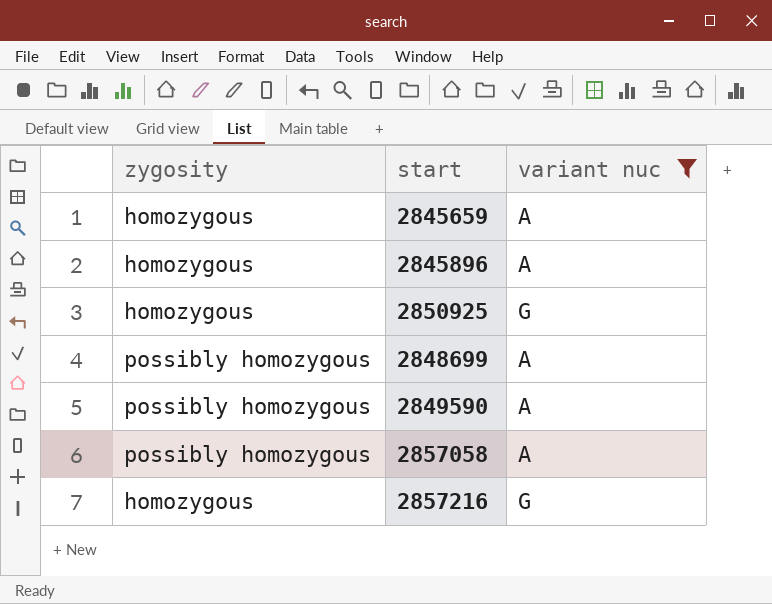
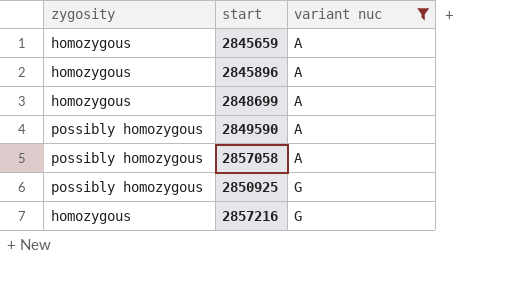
row order: none -> variant nuc ascending
2848699 | zygosity: possibly homozygous -> homozygous
2850925 | zygosity: homozygous -> possibly homozygous

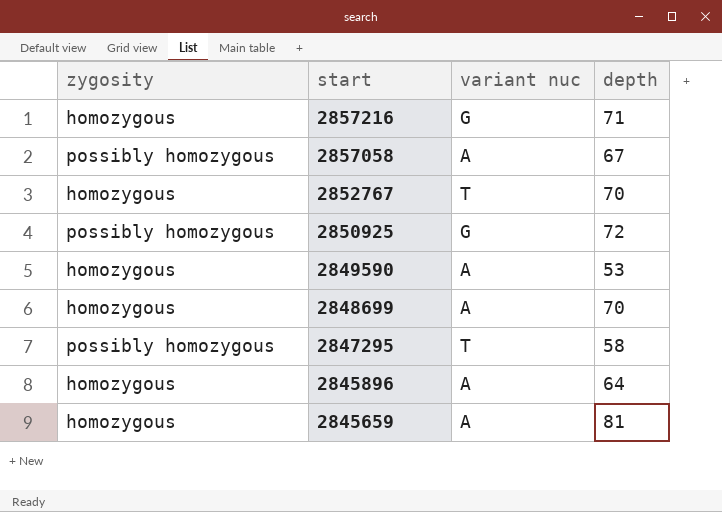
filter: variant nuc != T -> none
row order: variant nuc ascending -> start descending
column depth | position: none -> 4
2849590 | zygosity: possibly homozygous -> homozygous

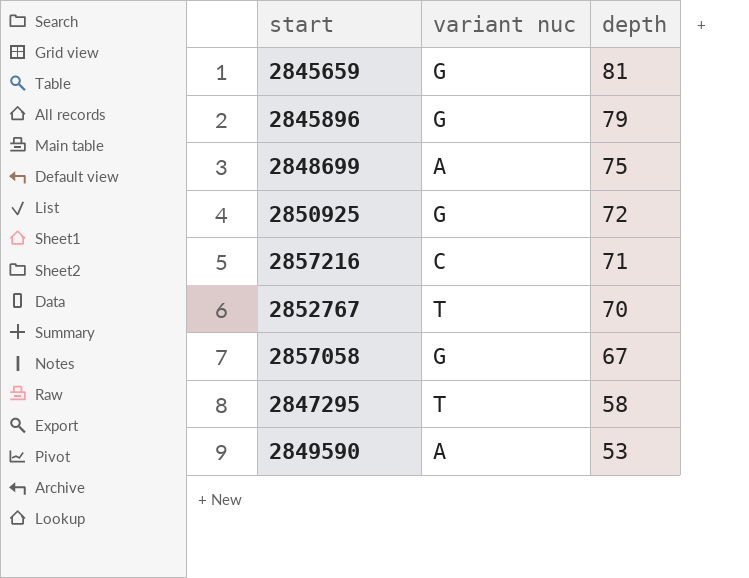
row order: start descending -> depth descending
column zygosity | position: 1 -> none
2845659 | variant nuc: A -> G
2845896 | variant nuc: A -> G
2845896 | depth: 64 -> 79
2848699 | depth: 70 -> 75
2857216 | variant nuc: G -> C
2857058 | variant nuc: A -> G

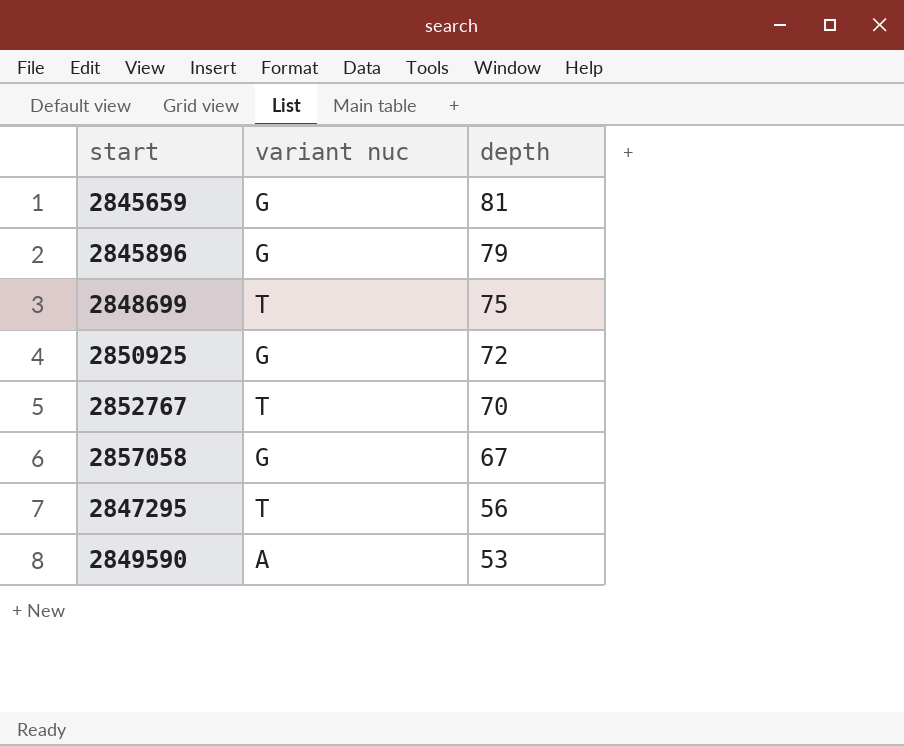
row 2857216: C | 71 -> none
2848699 | variant nuc: A -> T
2847295 | depth: 58 -> 56

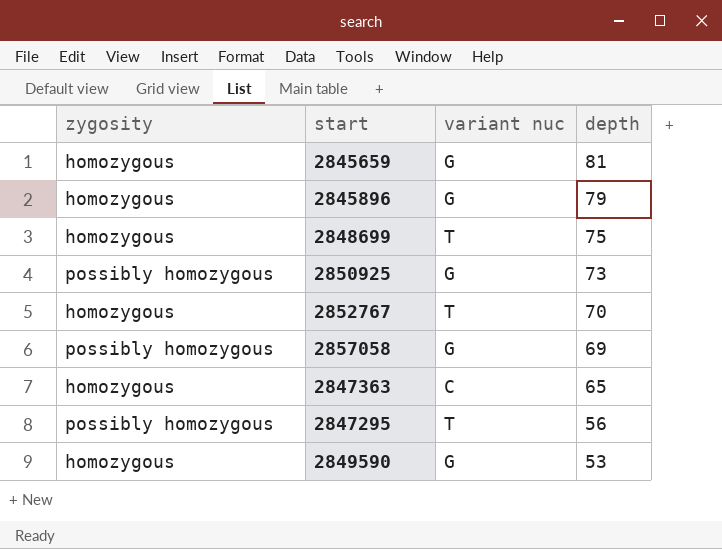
column zygosity | position: none -> 1
2850925 | depth: 72 -> 73
2857058 | depth: 67 -> 69
row 2847363: none -> homozygous | C | 65
2849590 | variant nuc: A -> G

